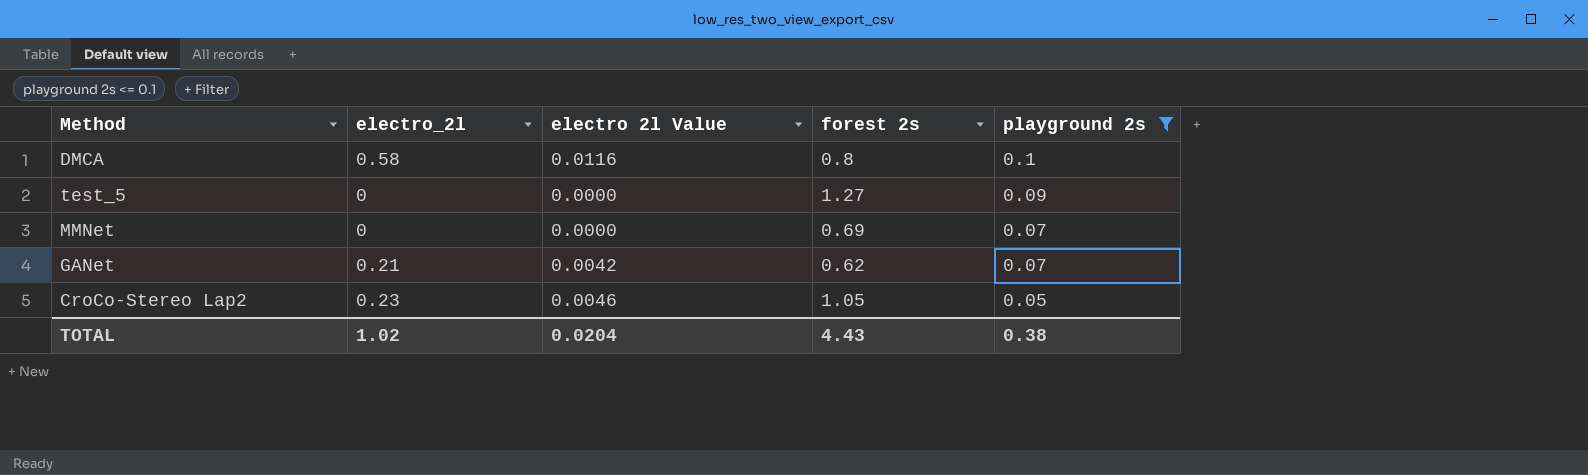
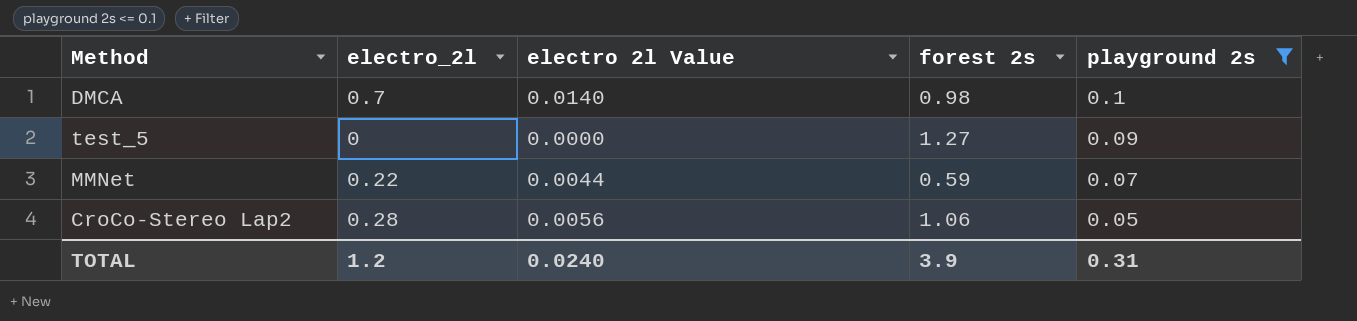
row GANet: 0.21 | 0.0042 | 0.62 | 0.07 -> none
DMCA | electro_2l: 0.58 -> 0.7
DMCA | electro 2l Value: 0.0116 -> 0.0140
DMCA | forest 2s: 0.8 -> 0.98
MMNet | electro_2l: 0 -> 0.22
MMNet | electro 2l Value: 0.0000 -> 0.0044
MMNet | forest 2s: 0.69 -> 0.59
CroCo-Stereo Lap2 | electro_2l: 0.23 -> 0.28
CroCo-Stereo Lap2 | electro 2l Value: 0.0046 -> 0.0056
CroCo-Stereo Lap2 | forest 2s: 1.05 -> 1.06
TOTAL | electro_2l: 1.02 -> 1.2
TOTAL | electro 2l Value: 0.0204 -> 0.0240
TOTAL | forest 2s: 4.43 -> 3.9
TOTAL | playground 2s: 0.38 -> 0.31

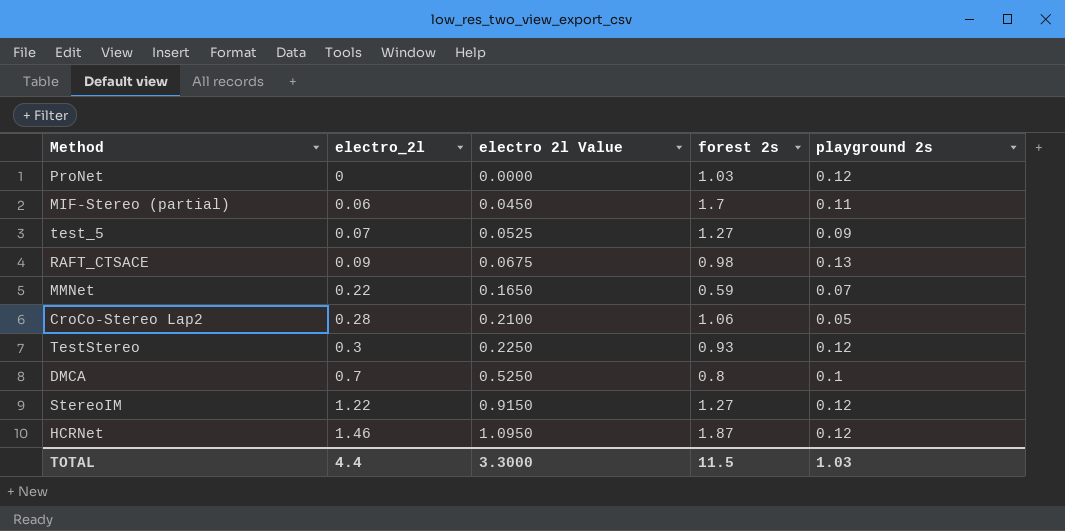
filter: playground 2s <= 0.1 -> none
row order: playground 2s descending -> electro_2l ascending
column electro 2l Value | formula: [electro_2l] * 0.02 -> [electro_2l] * 0.75
test_5 | electro_2l: 0 -> 0.07
DMCA | forest 2s: 0.98 -> 0.8
TOTAL | electro_2l: 1.2 -> 4.4
TOTAL | electro 2l Value: 0.0240 -> 3.3000
TOTAL | forest 2s: 3.9 -> 11.5
TOTAL | playground 2s: 0.31 -> 1.03

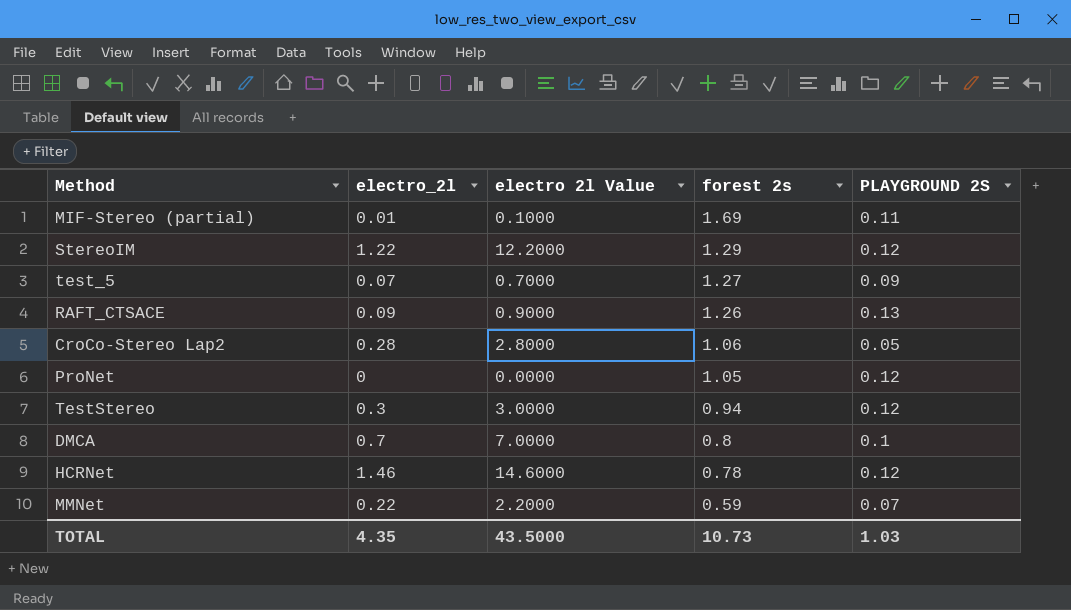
row order: electro_2l ascending -> forest 2s descending
column electro 2l Value | formula: [electro_2l] * 0.75 -> [electro_2l] * 10
column name: playground 2s -> PLAYGROUND 2S
MIF-Stereo (partial) | electro_2l: 0.06 -> 0.01
MIF-Stereo (partial) | forest 2s: 1.7 -> 1.69
StereoIM | forest 2s: 1.27 -> 1.29
RAFT_CTSACE | forest 2s: 0.98 -> 1.26
ProNet | forest 2s: 1.03 -> 1.05
TestStereo | forest 2s: 0.93 -> 0.94
HCRNet | forest 2s: 1.87 -> 0.78
TOTAL | electro_2l: 4.4 -> 4.35
TOTAL | electro 2l Value: 3.3000 -> 43.5000
TOTAL | forest 2s: 11.5 -> 10.73

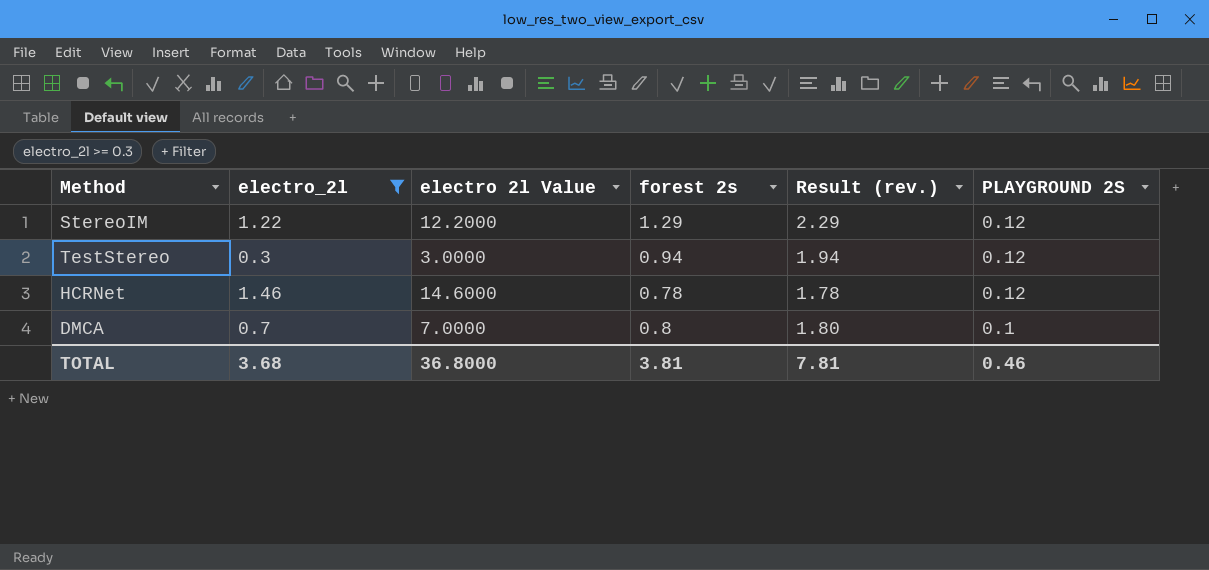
filter: none -> electro_2l >= 0.3
row order: forest 2s descending -> PLAYGROUND 2S descending
column Result (rev.) | formula: none -> [forest 2s] + 1
TOTAL | electro_2l: 4.35 -> 3.68
TOTAL | electro 2l Value: 43.5000 -> 36.8000
TOTAL | forest 2s: 10.73 -> 3.81
TOTAL | PLAYGROUND 2S: 1.03 -> 0.46

